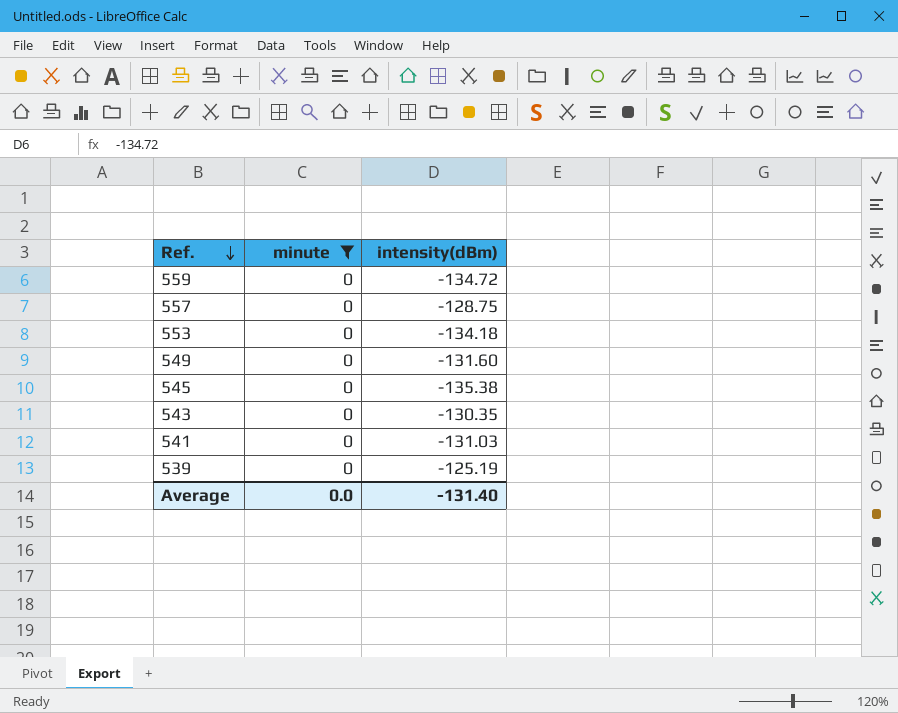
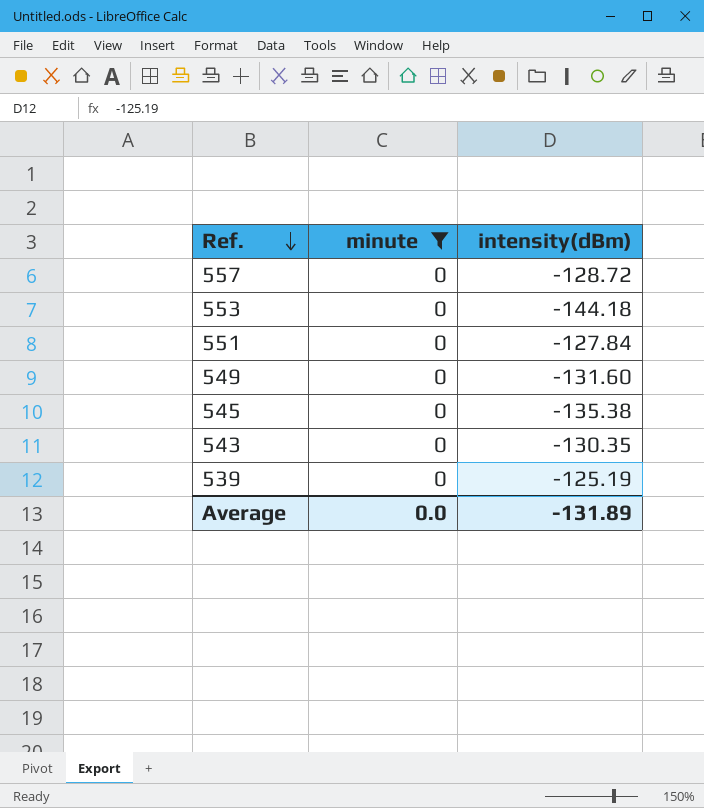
row 559: 0 | -134.72 -> none
row 541: 0 | -131.03 -> none
557 | intensity(dBm): -128.75 -> -128.72
553 | intensity(dBm): -134.18 -> -144.18
row 551: none -> 0 | -127.84
Average | intensity(dBm): -131.40 -> -131.89

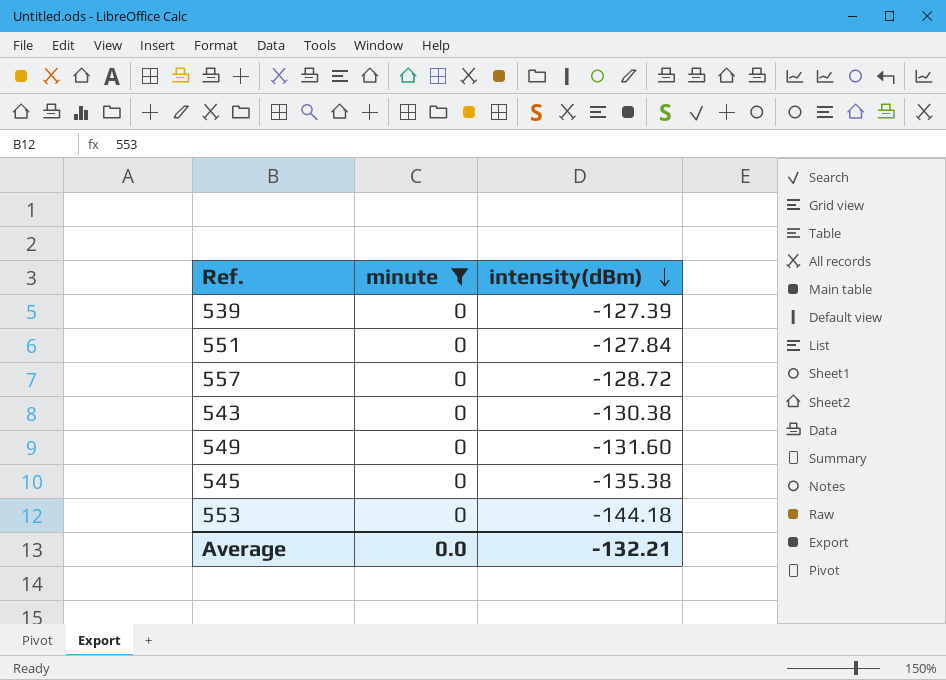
row order: Ref. descending -> intensity(dBm) descending
539 | intensity(dBm): -125.19 -> -127.39
543 | intensity(dBm): -130.35 -> -130.38
Average | intensity(dBm): -131.89 -> -132.21

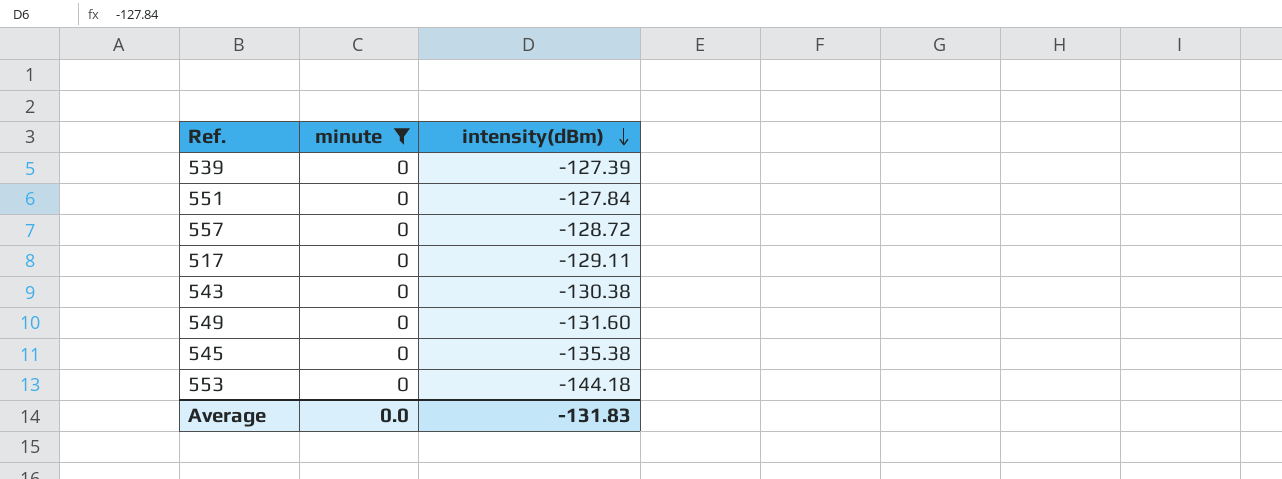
row 517: none -> 0 | -129.11
Average | intensity(dBm): -132.21 -> -131.83

